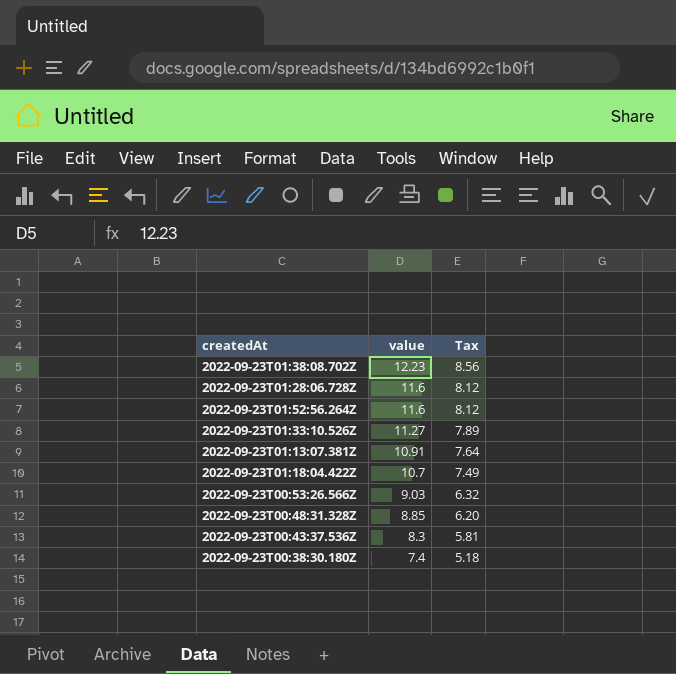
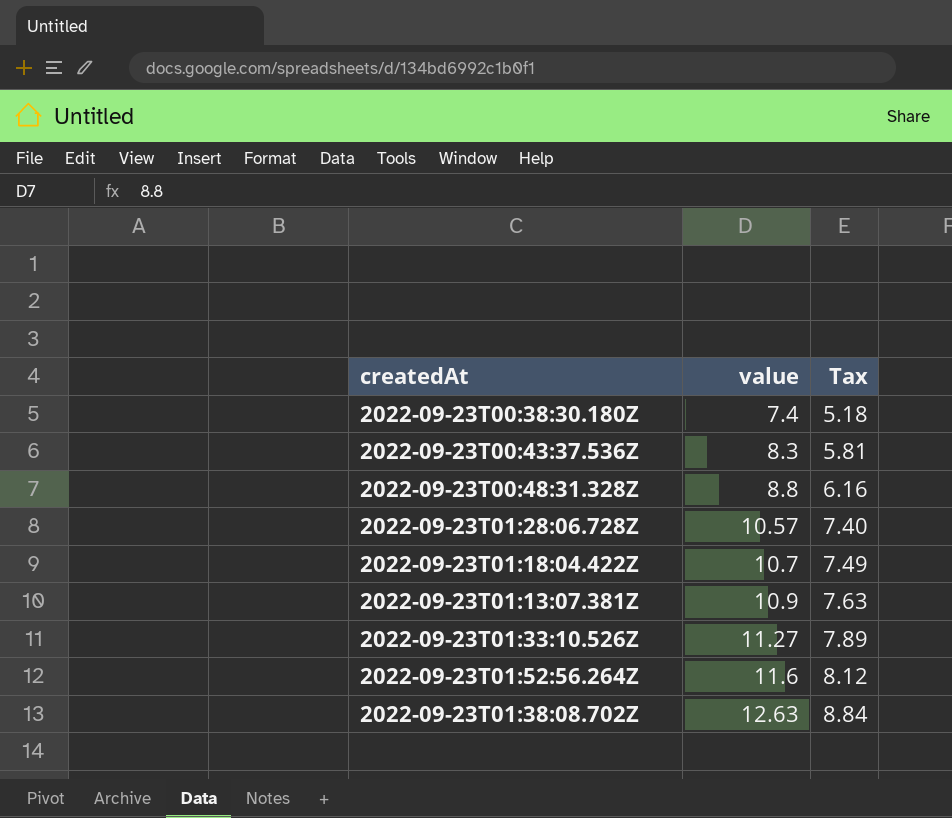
row order: value descending -> value ascending
row 2022-09-23T00:53:26.566Z: 9.03 | 6.32 -> none
2022-09-23T00:48:31.328Z | value: 8.85 -> 8.8
2022-09-23T00:48:31.328Z | Tax: 6.20 -> 6.16
2022-09-23T01:28:06.728Z | value: 11.6 -> 10.57
2022-09-23T01:28:06.728Z | Tax: 8.12 -> 7.40
2022-09-23T01:13:07.381Z | value: 10.91 -> 10.9
2022-09-23T01:13:07.381Z | Tax: 7.64 -> 7.63
2022-09-23T01:38:08.702Z | value: 12.23 -> 12.63
2022-09-23T01:38:08.702Z | Tax: 8.56 -> 8.84

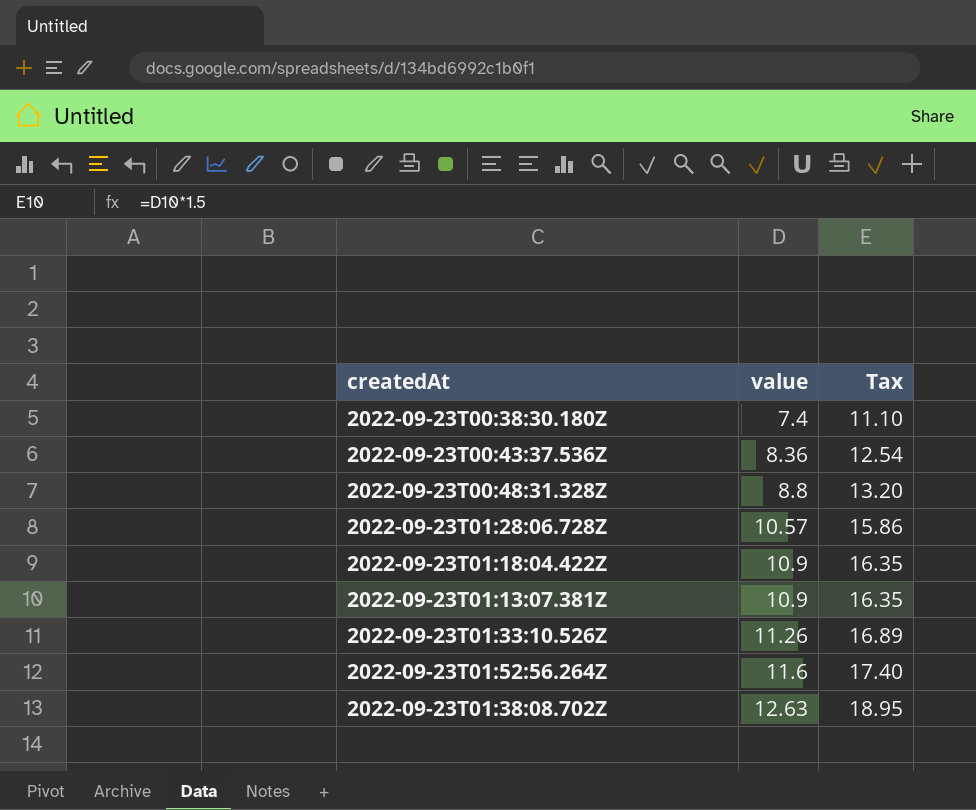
column Tax | formula: [value] * 0.7 -> [value] * 1.5
2022-09-23T00:43:37.536Z | value: 8.3 -> 8.36
2022-09-23T01:18:04.422Z | value: 10.7 -> 10.9
2022-09-23T01:33:10.526Z | value: 11.27 -> 11.26

